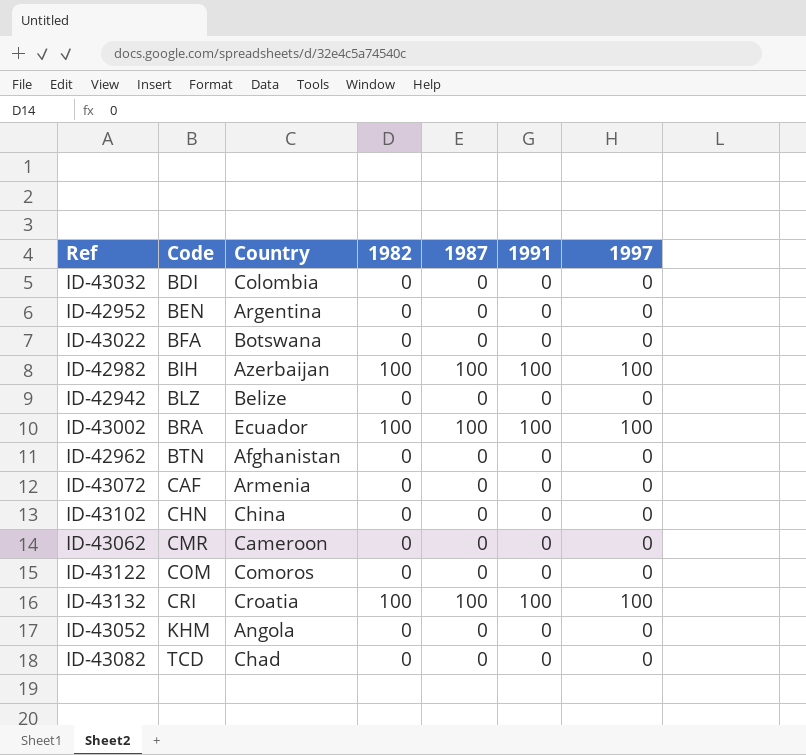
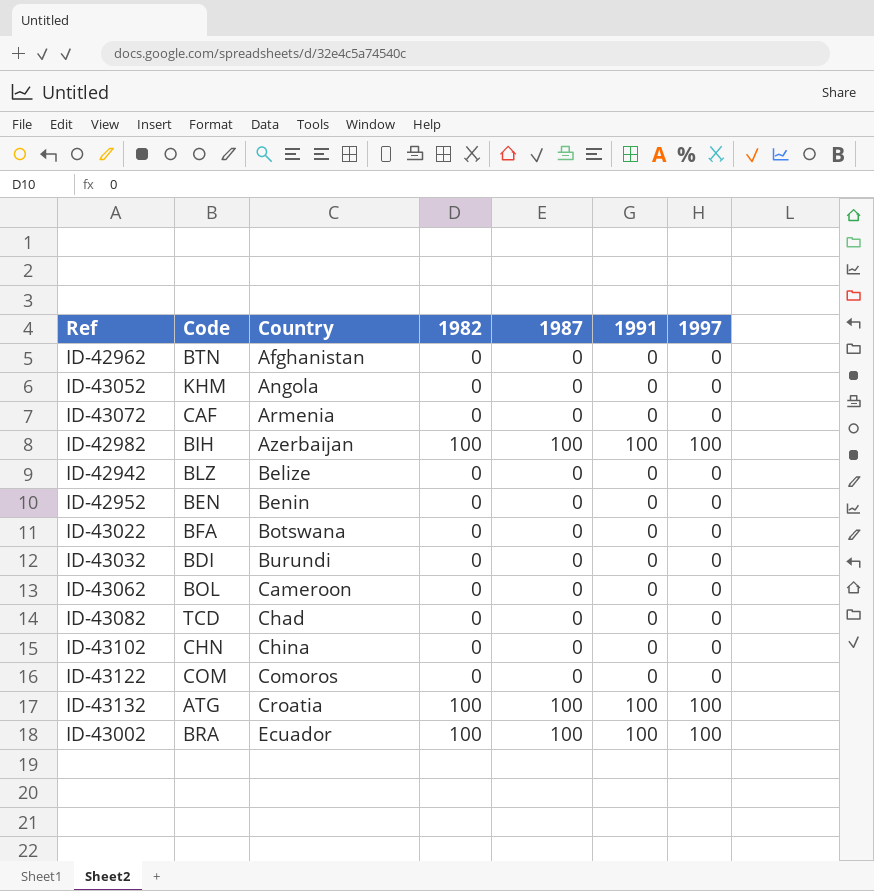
row order: Code ascending -> Country ascending
ID-42952 | Country: Argentina -> Benin
ID-43032 | Country: Colombia -> Burundi
ID-43062 | Code: CMR -> BOL
ID-43132 | Code: CRI -> ATG

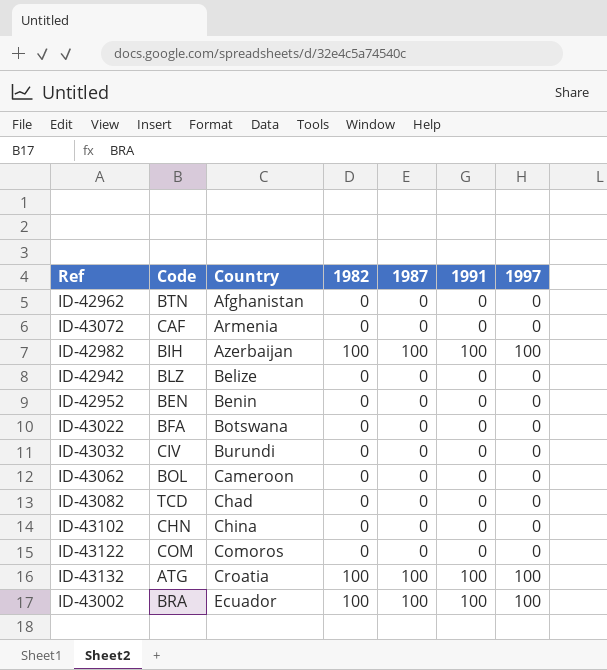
row ID-43052: KHM | Angola | 0 | 0 | 0 | 0 -> none
ID-43032 | Code: BDI -> CIV

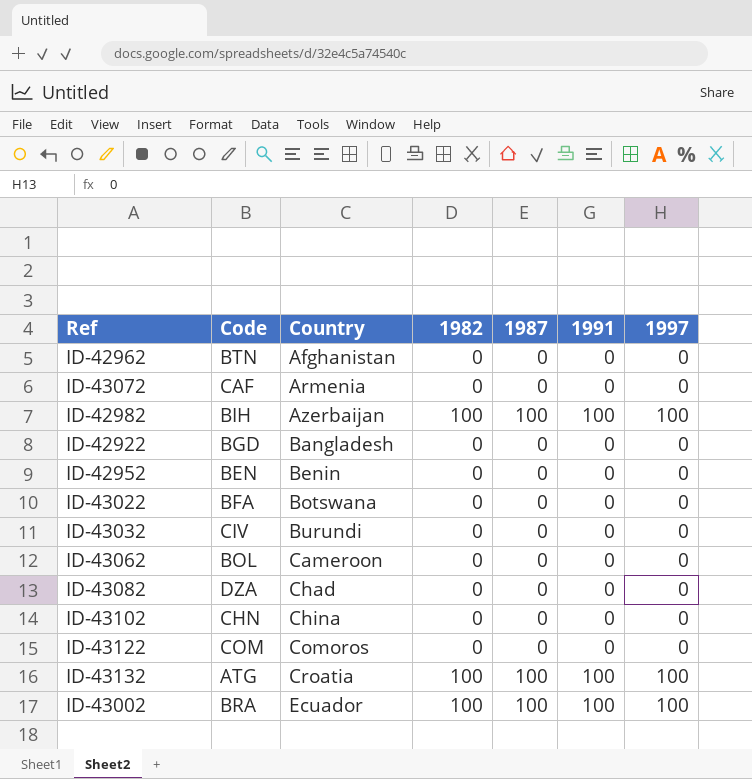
row ID-42942: BLZ | Belize | 0 | 0 | 0 | 0 -> none
row ID-42922: none -> BGD | Bangladesh | 0 | 0 | 0 | 0
ID-43082 | Code: TCD -> DZA

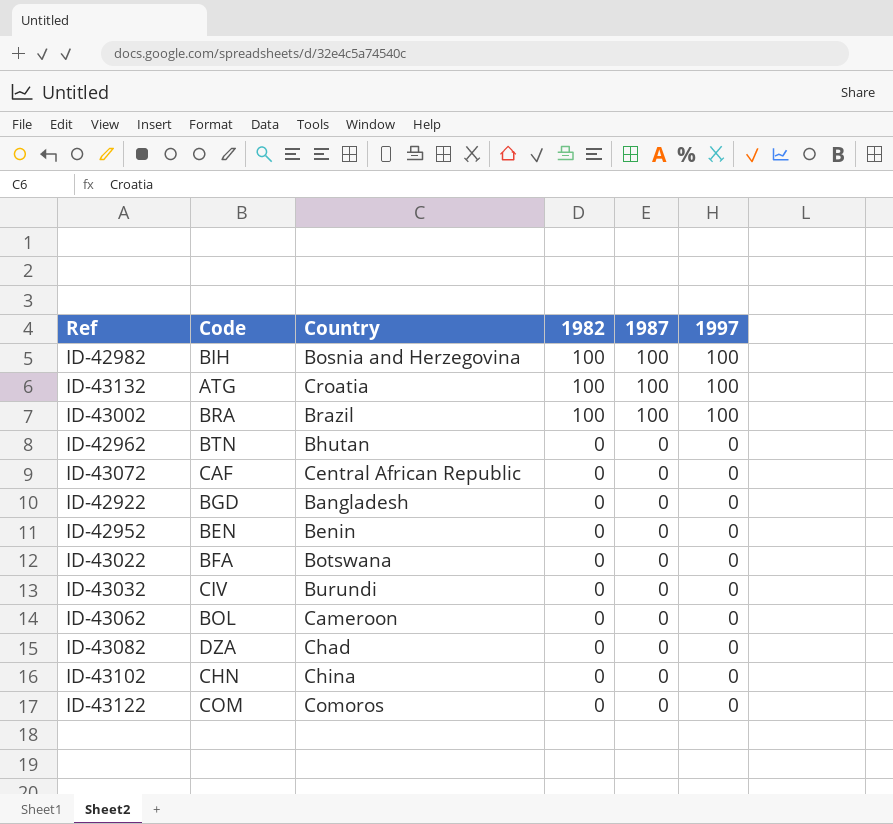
row order: Country ascending -> 1982 descending
column 1991 | position: 6 -> none
ID-42982 | Country: Azerbaijan -> Bosnia and Herzegovina
ID-43002 | Country: Ecuador -> Brazil
ID-42962 | Country: Afghanistan -> Bhutan
ID-43072 | Country: Armenia -> Central African Republic

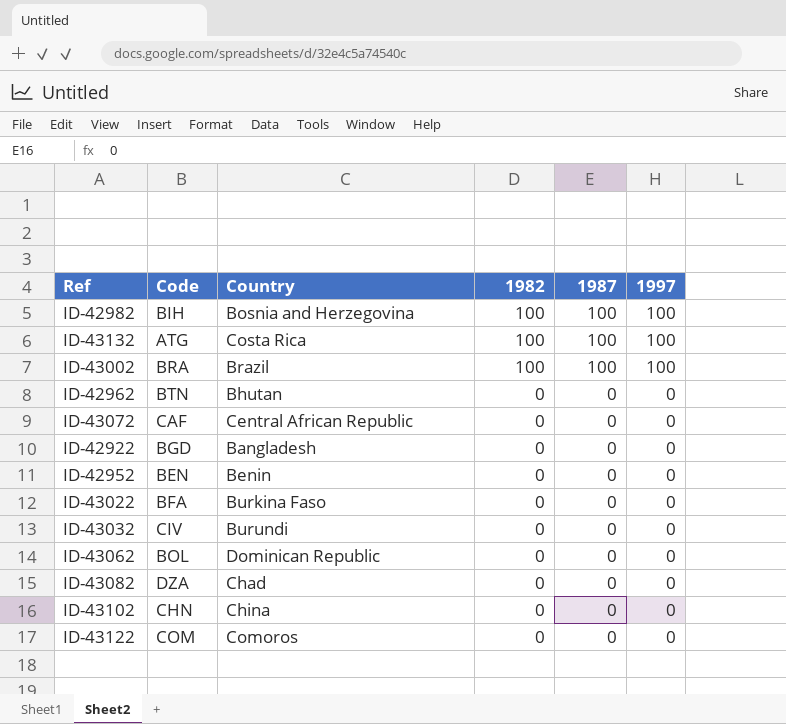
ID-43132 | Country: Croatia -> Costa Rica
ID-43022 | Country: Botswana -> Burkina Faso
ID-43062 | Country: Cameroon -> Dominican Republic

